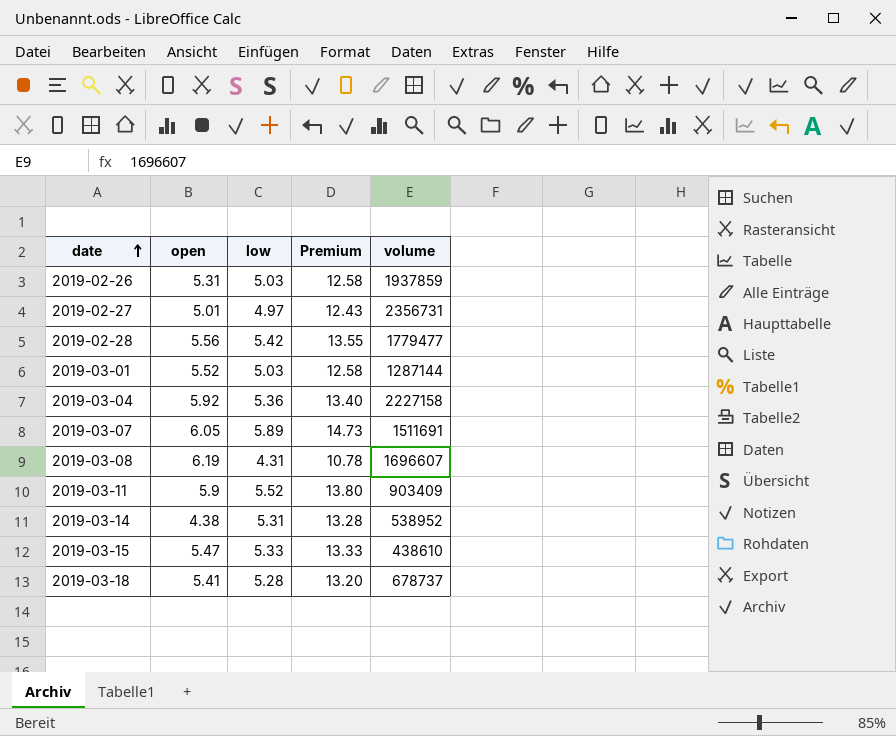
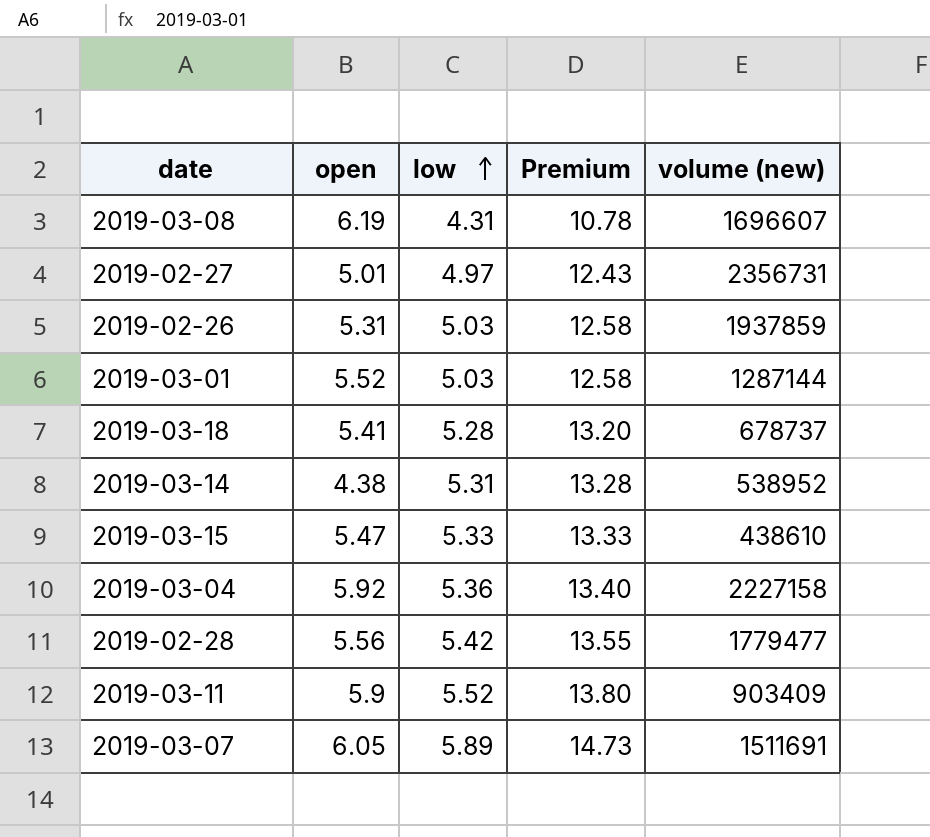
row order: date ascending -> low ascending
column name: volume -> volume (new)

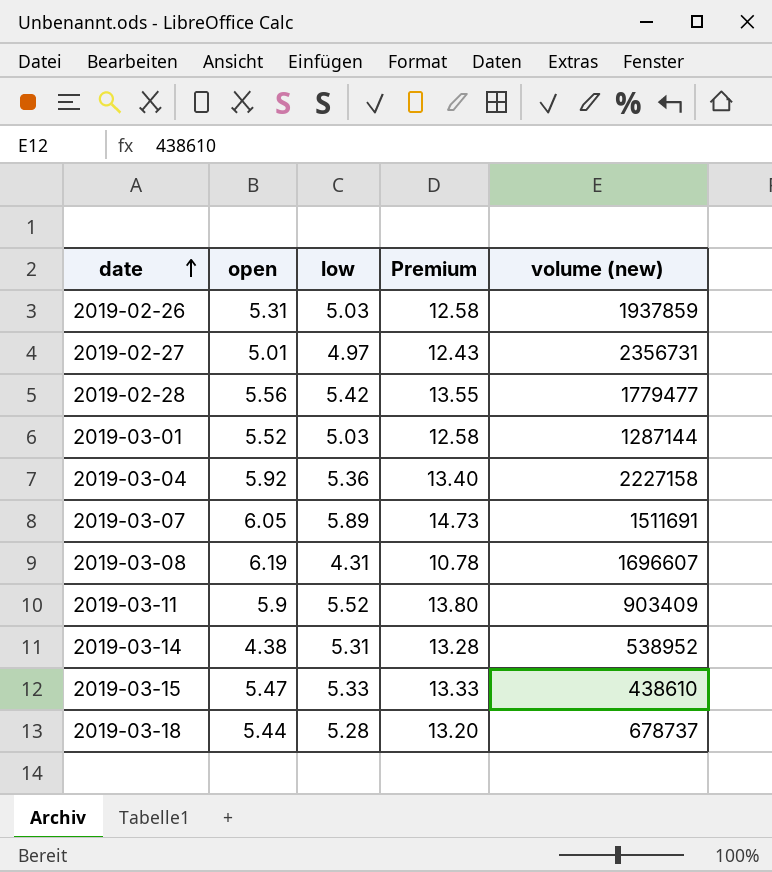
row order: low ascending -> date ascending
2019-03-18 | open: 5.41 -> 5.44

